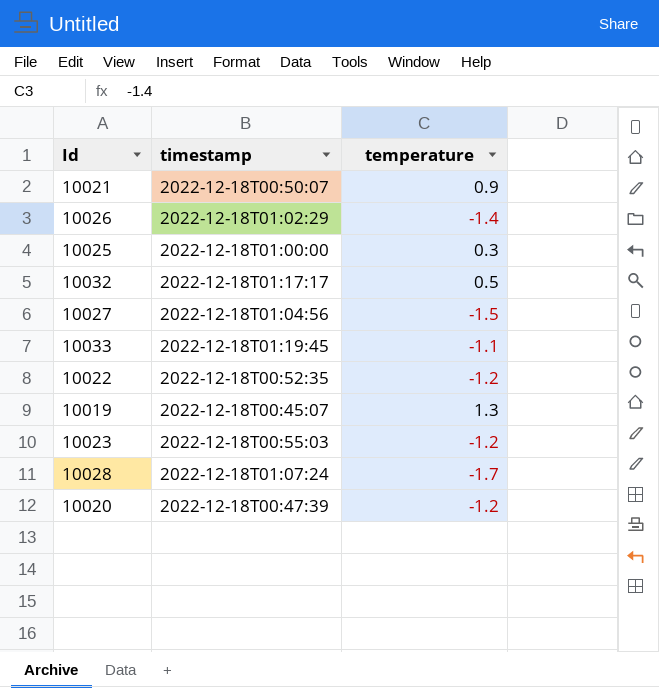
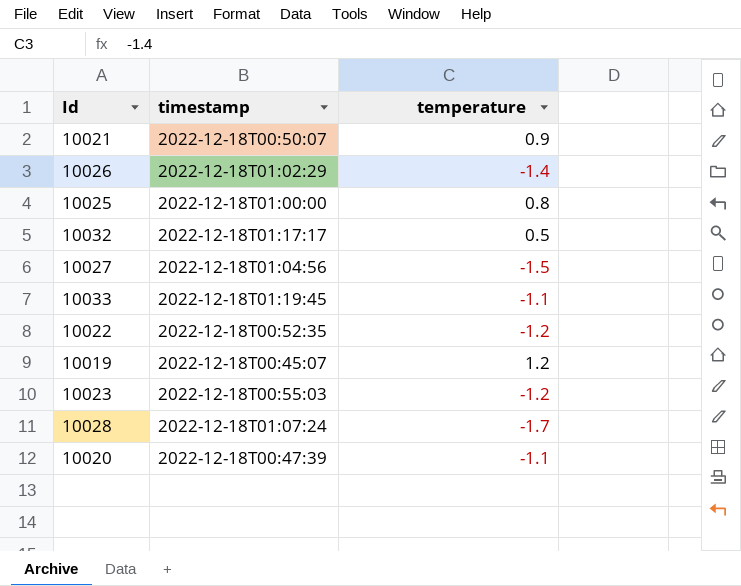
10025 | temperature: 0.3 -> 0.8
10019 | temperature: 1.3 -> 1.2
10020 | temperature: -1.2 -> -1.1

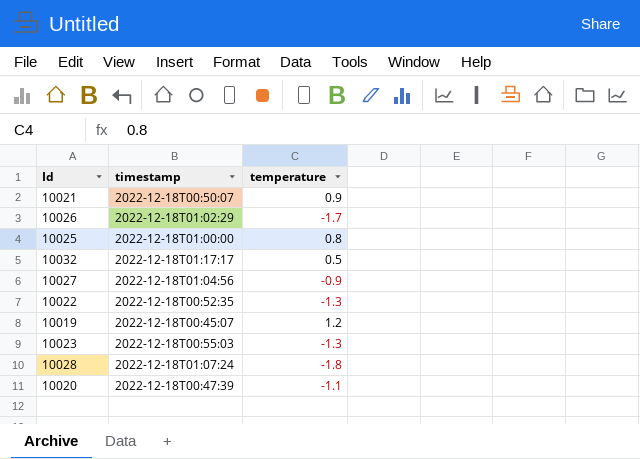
row 10033: 2022-12-18T01:19:45 | -1.1 -> none
10026 | temperature: -1.4 -> -1.7
10027 | temperature: -1.5 -> -0.9
10022 | temperature: -1.2 -> -1.3
10023 | temperature: -1.2 -> -1.3
10028 | temperature: -1.7 -> -1.8

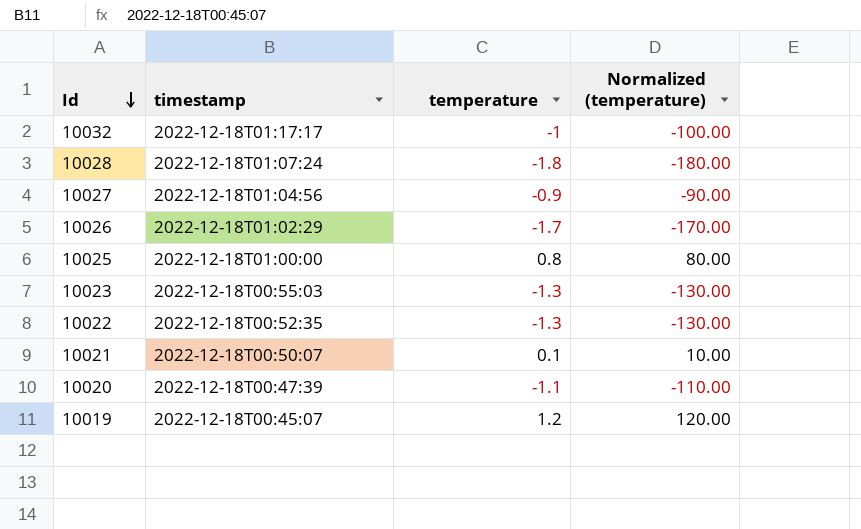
row order: none -> Id descending
column Normalized (temperature) | formula: none -> [temperature] * 100
10032 | temperature: 0.5 -> -1
10021 | temperature: 0.9 -> 0.1

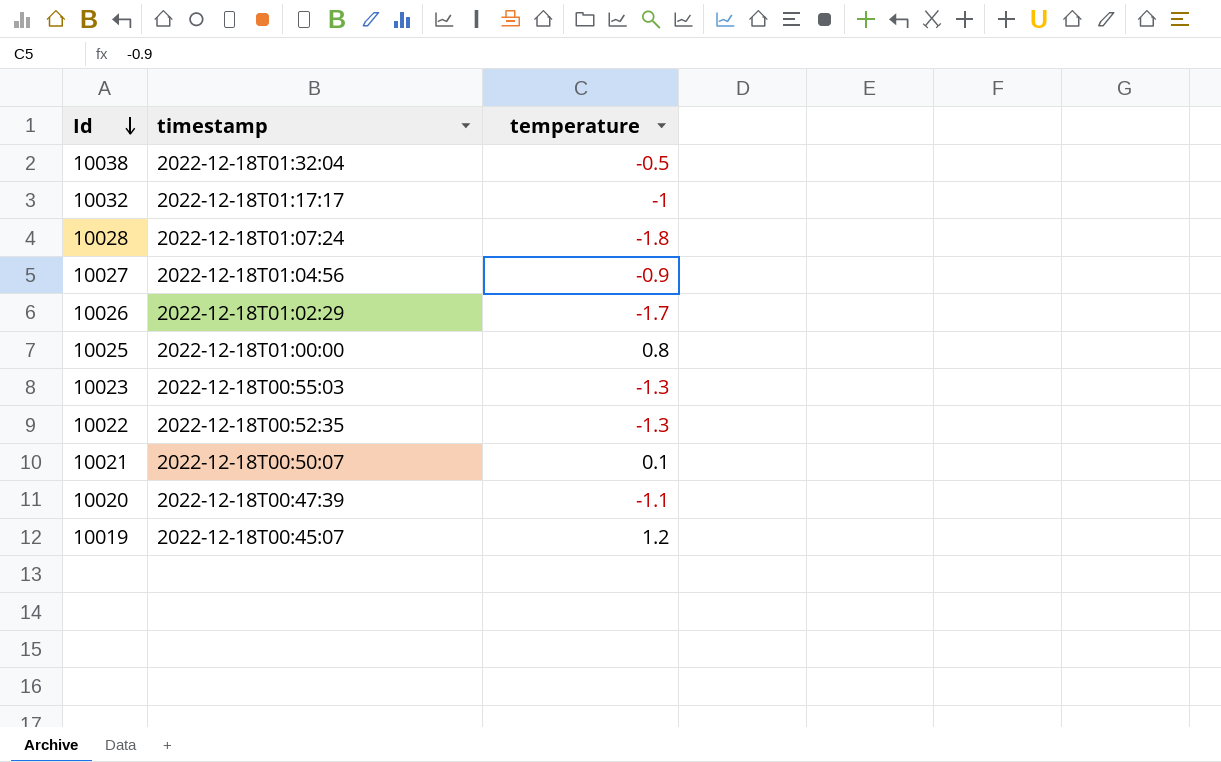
column Normalized (temperature) | formula: [temperature] * 100 -> none
row 10038: none -> 2022-12-18T01:32:04 | -0.5

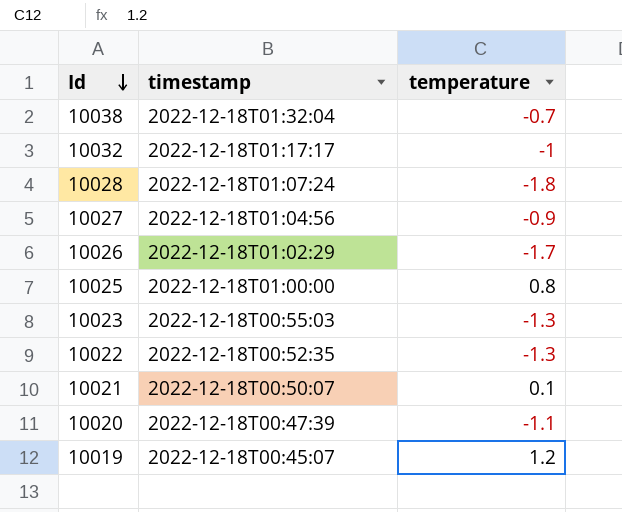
10038 | temperature: -0.5 -> -0.7

